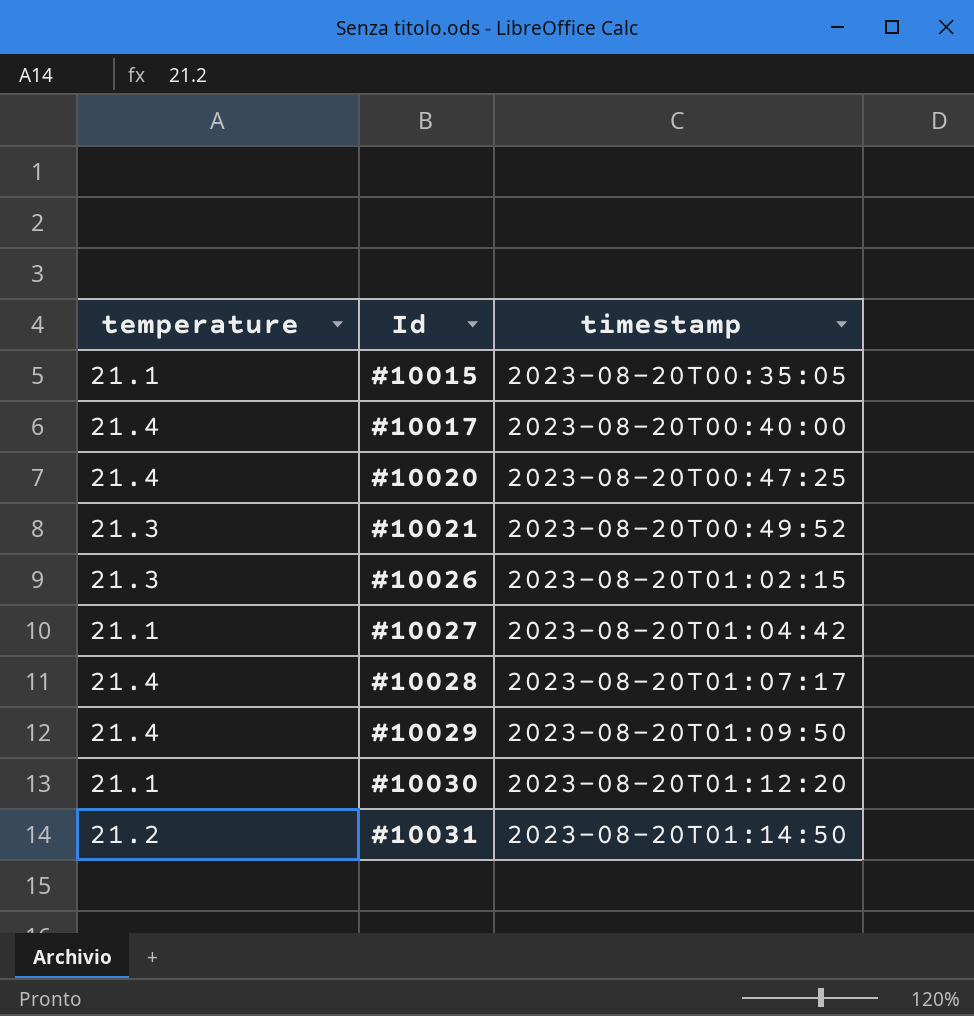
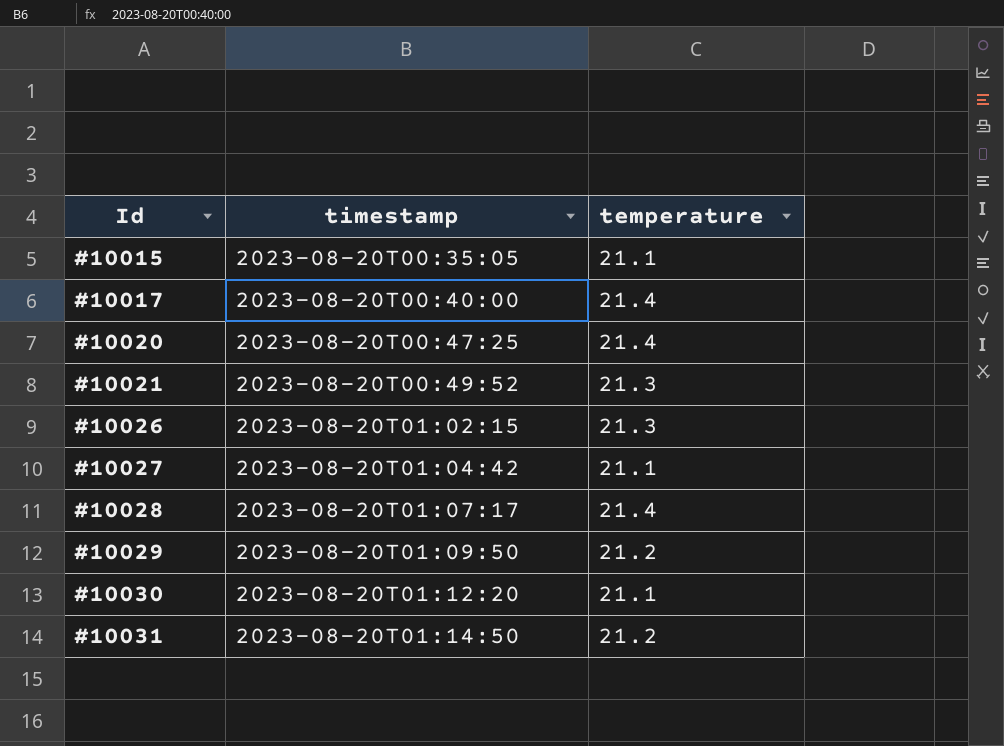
column temperature | position: 1 -> 3
#10029 | temperature: 21.4 -> 21.2

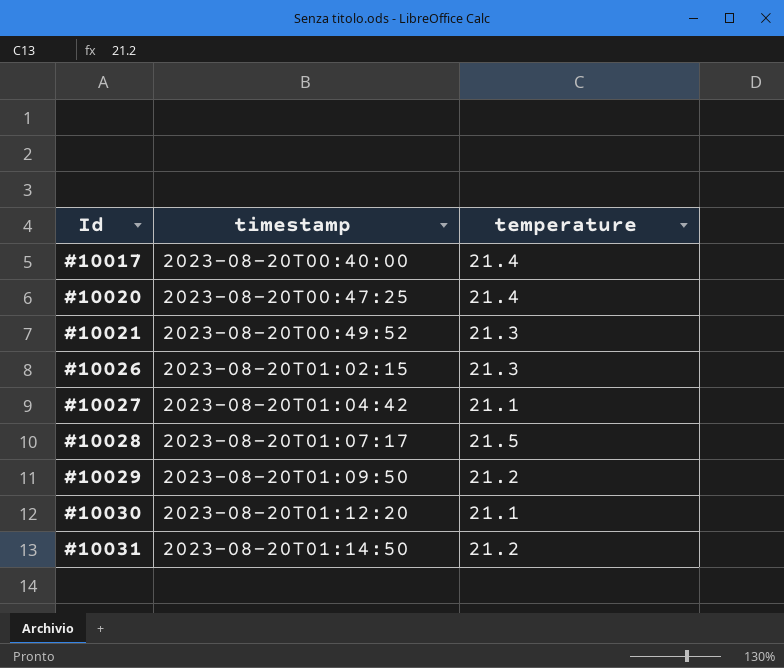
row #10015: 2023-08-20T00:35:05 | 21.1 -> none
#10028 | temperature: 21.4 -> 21.5

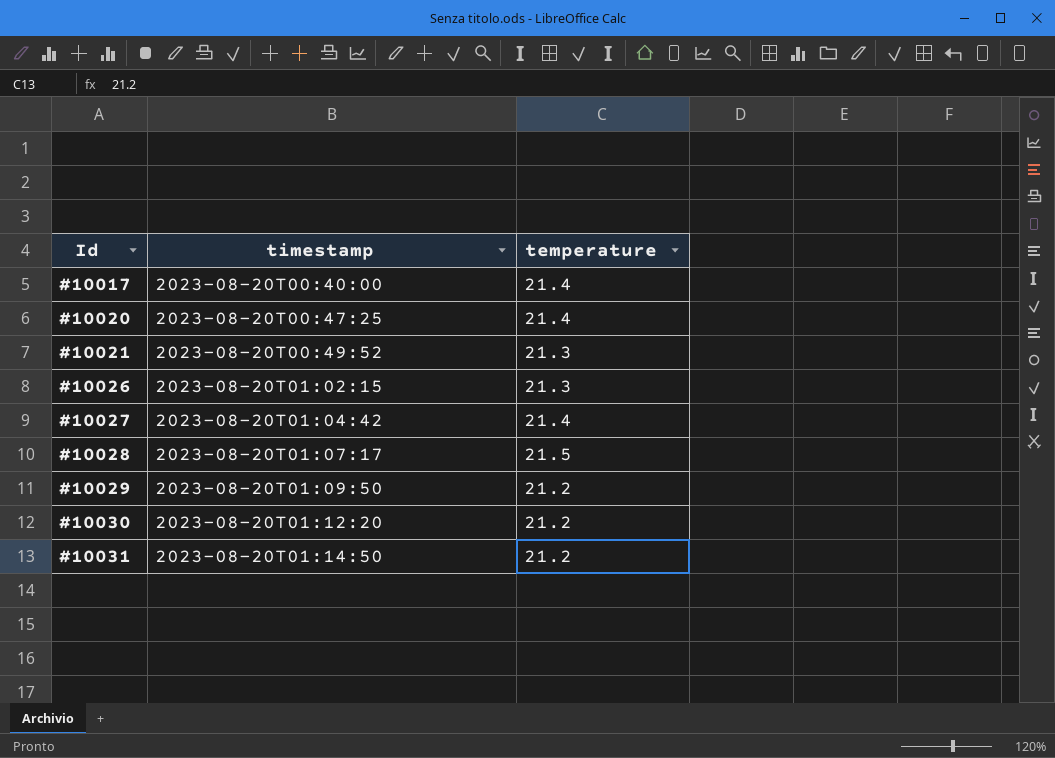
#10027 | temperature: 21.1 -> 21.4
#10030 | temperature: 21.1 -> 21.2

